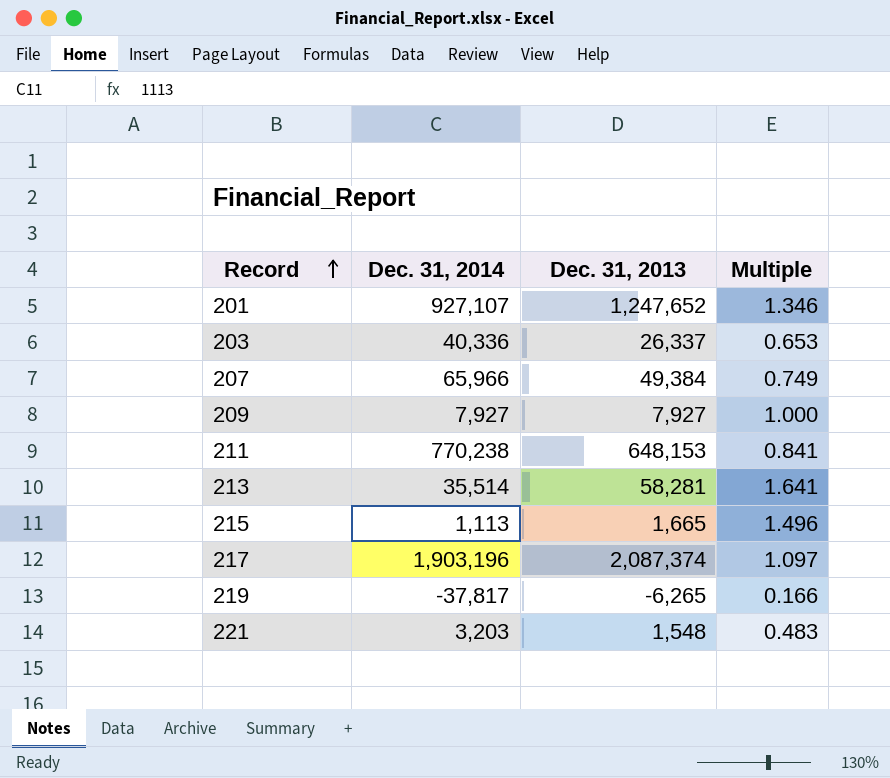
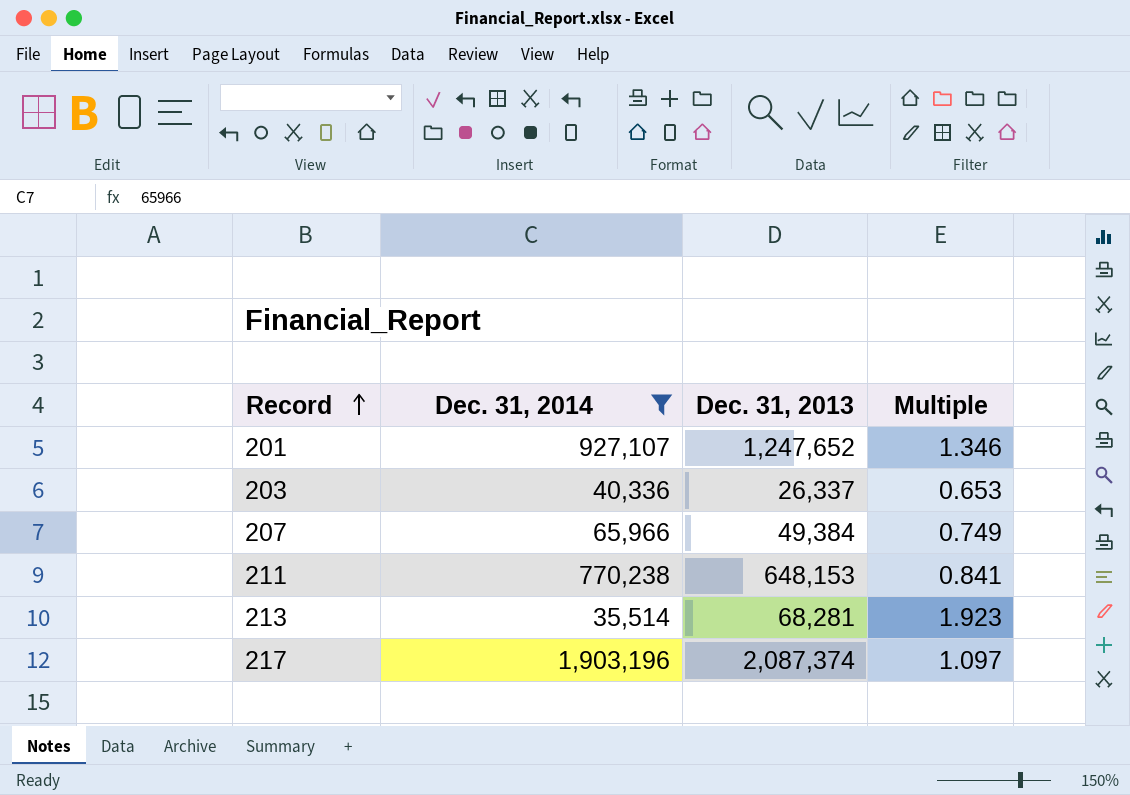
filter: none -> Dec. 31, 2014 >= 35,514
213 | Dec. 31, 2013: 58,281 -> 68,281
213 | Multiple: 1.641 -> 1.923

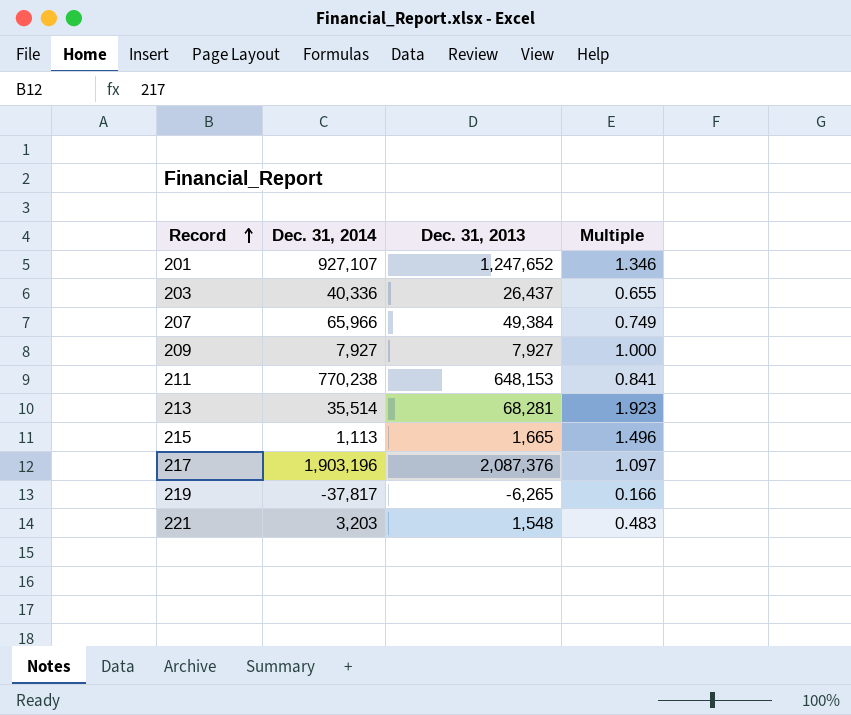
filter: Dec. 31, 2014 >= 35,514 -> none
203 | Dec. 31, 2013: 26,337 -> 26,437
203 | Multiple: 0.653 -> 0.655
217 | Dec. 31, 2013: 2,087,374 -> 2,087,376

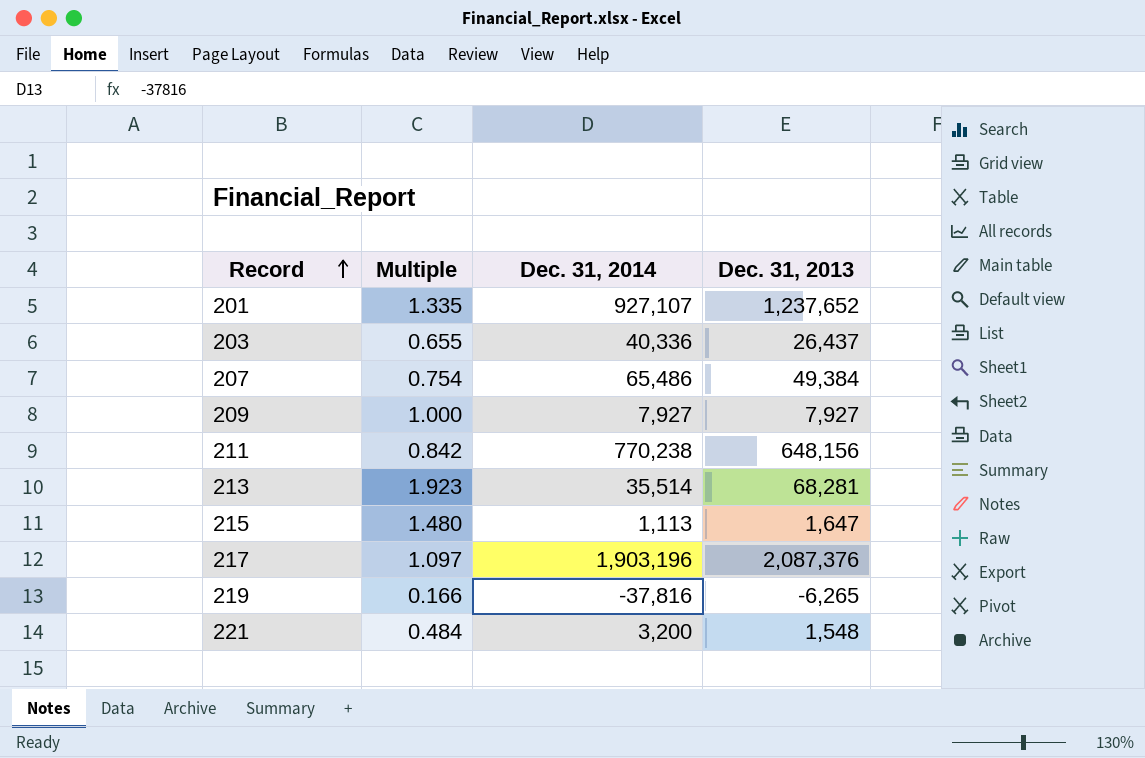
column Multiple | position: 4 -> 2
201 | Multiple: 1.346 -> 1.335
201 | Dec. 31, 2013: 1,247,652 -> 1,237,652
207 | Multiple: 0.749 -> 0.754
207 | Dec. 31, 2014: 65,966 -> 65,486
211 | Multiple: 0.841 -> 0.842
211 | Dec. 31, 2013: 648,153 -> 648,156
215 | Multiple: 1.496 -> 1.480
215 | Dec. 31, 2013: 1,665 -> 1,647
219 | Dec. 31, 2014: -37,817 -> -37,816
221 | Multiple: 0.483 -> 0.484
221 | Dec. 31, 2014: 3,203 -> 3,200

